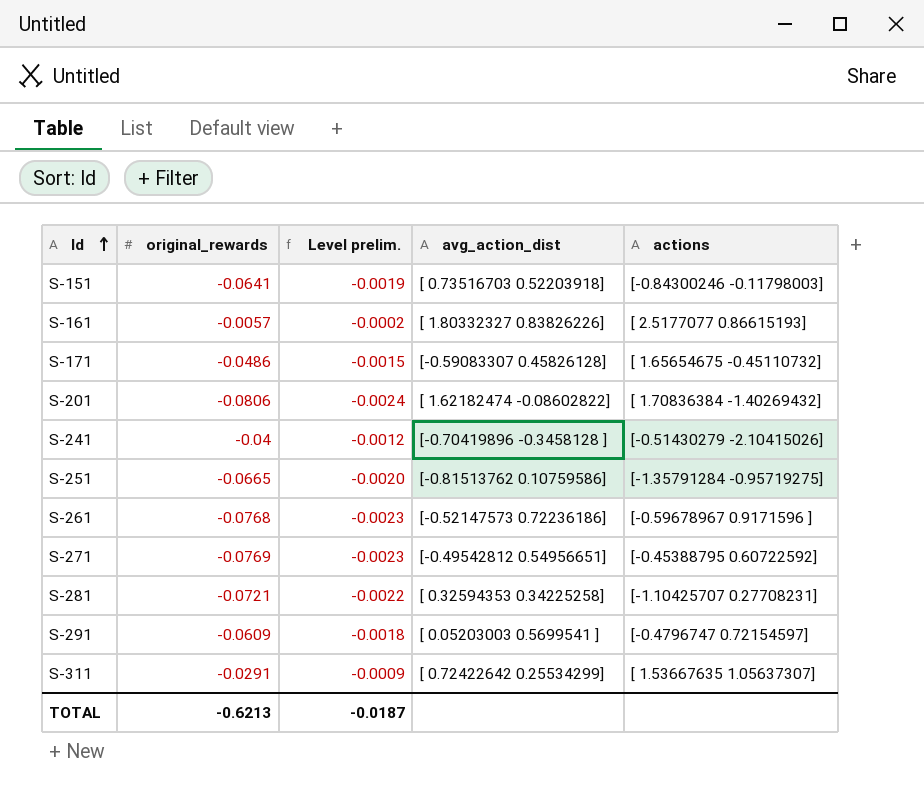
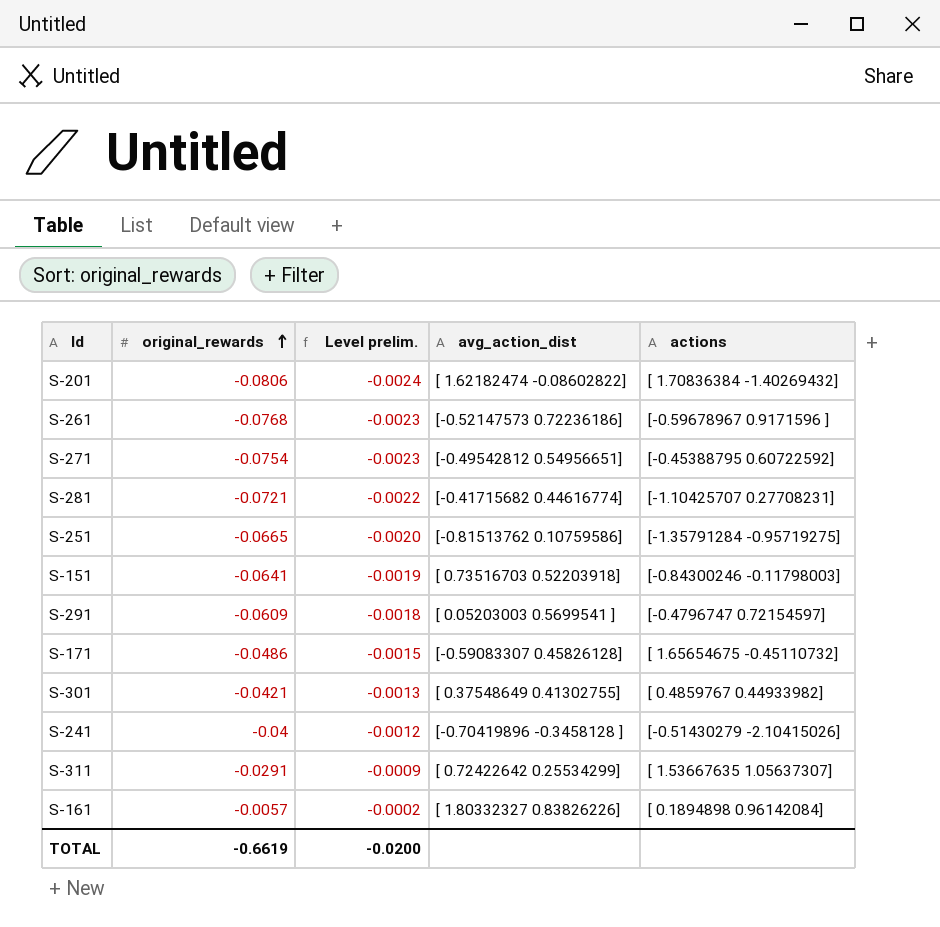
row order: Id ascending -> original_rewards ascending
S-271 | original_rewards: -0.0769 -> -0.0754
S-281 | avg_action_dist: [ 0.32594353 0.34225258] -> [-0.41715682 0.44616774]
row S-301: none -> -0.0421 | -0.0013 | [ 0.37548649 0.41302755] | [ 0.4859767 0.44933982]
S-161 | actions: [ 2.5177077 0.86615193] -> [ 0.1894898 0.96142084]
TOTAL | original_rewards: -0.6213 -> -0.6619
TOTAL | Level prelim.: -0.0187 -> -0.0200

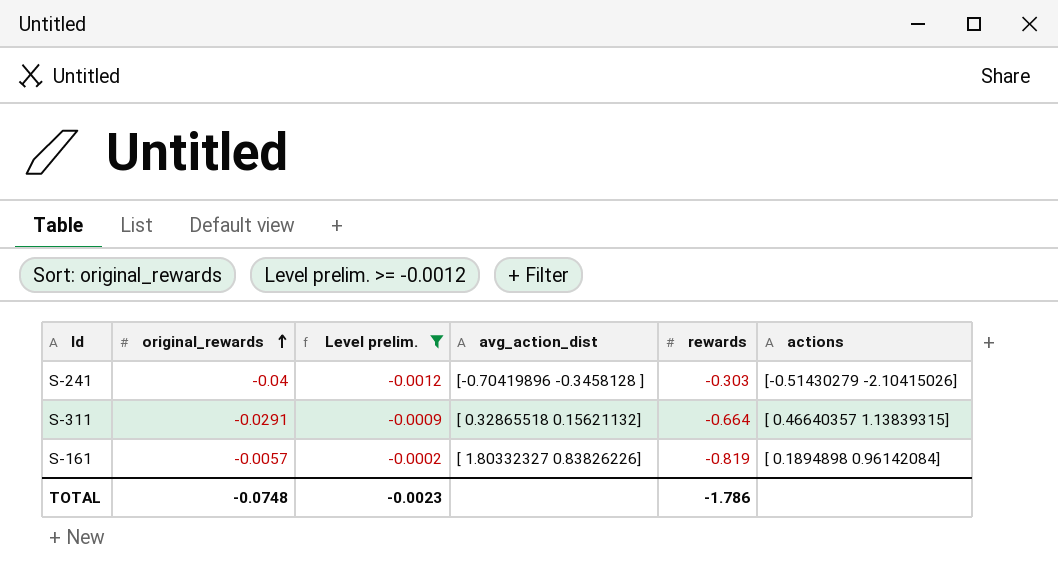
filter: none -> Level prelim. >= -0.0012
column rewards | position: none -> 5
S-311 | avg_action_dist: [ 0.72422642 0.25534299] -> [ 0.32865518 0.15621132]
S-311 | actions: [ 1.53667635 1.05637307] -> [ 0.46640357 1.13839315]
TOTAL | original_rewards: -0.6619 -> -0.0748
TOTAL | Level prelim.: -0.0200 -> -0.0023

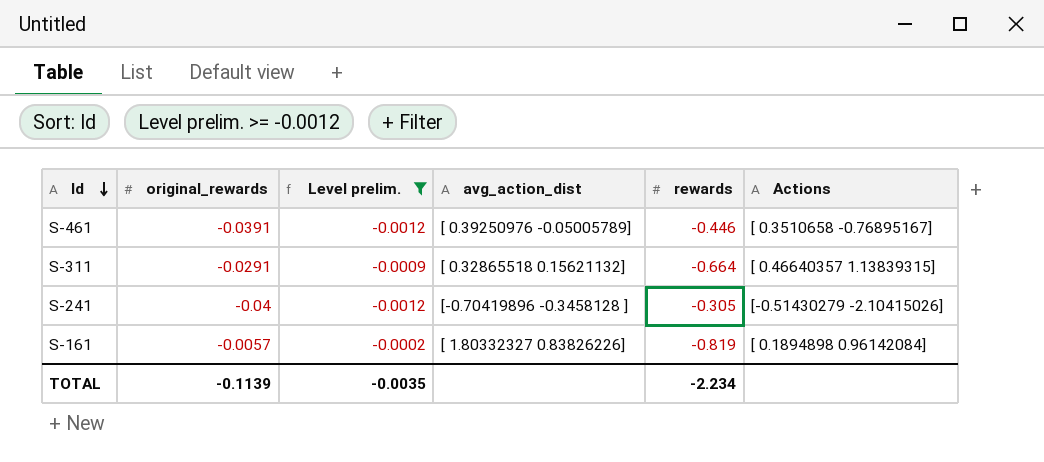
row order: original_rewards ascending -> Id descending
column name: actions -> Actions
row S-461: none -> -0.0391 | -0.0012 | [ 0.39250976 -0.05005789] | -0.446 | [ 0.3510658 -0.76895167]
S-241 | rewards: -0.303 -> -0.305
TOTAL | original_rewards: -0.0748 -> -0.1139
TOTAL | Level prelim.: -0.0023 -> -0.0035
TOTAL | rewards: -1.786 -> -2.234

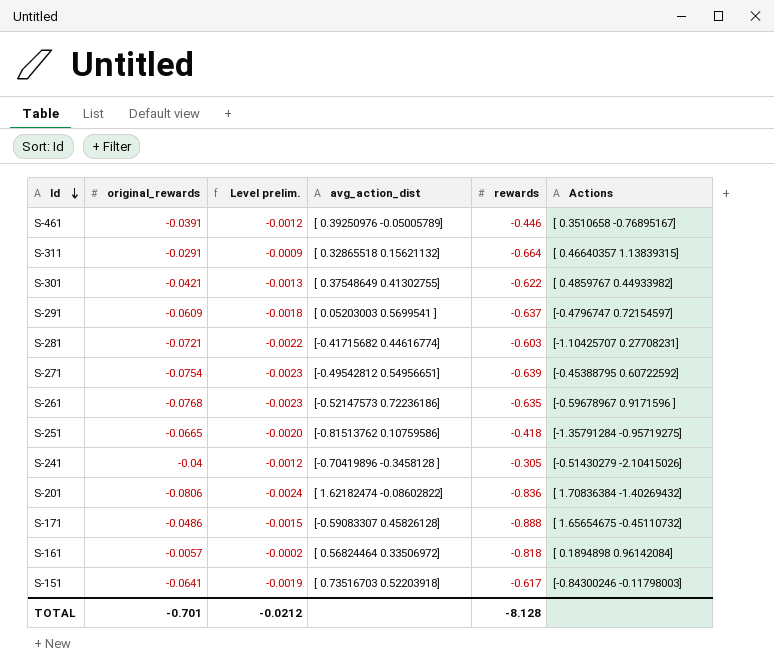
filter: Level prelim. >= -0.0012 -> none
S-161 | avg_action_dist: [ 1.80332327 0.83826226] -> [ 0.56824464 0.33506972]
S-161 | rewards: -0.819 -> -0.818
TOTAL | original_rewards: -0.1139 -> -0.701
TOTAL | Level prelim.: -0.0035 -> -0.0212
TOTAL | rewards: -2.234 -> -8.128

